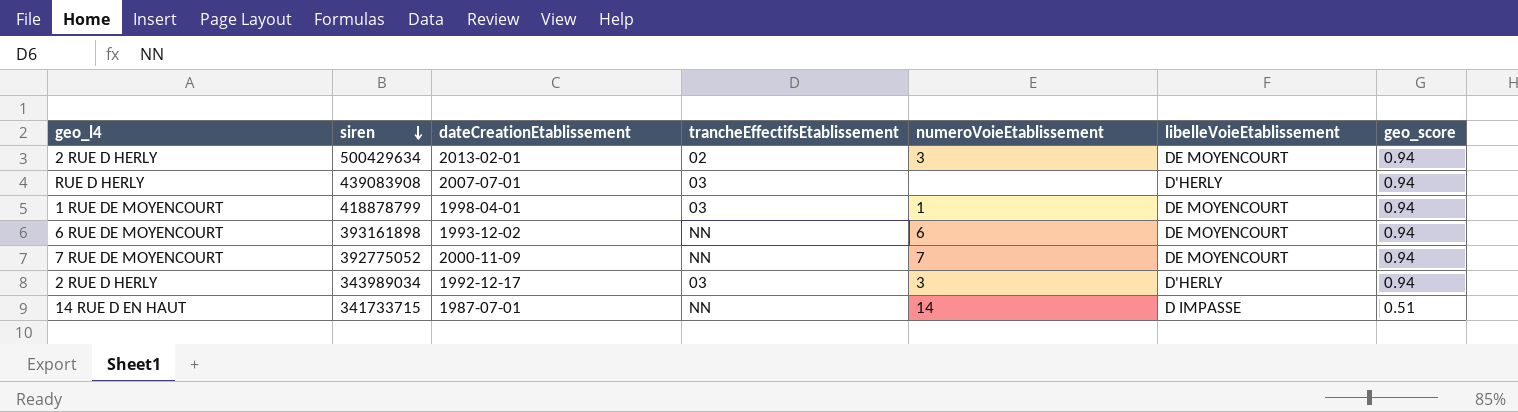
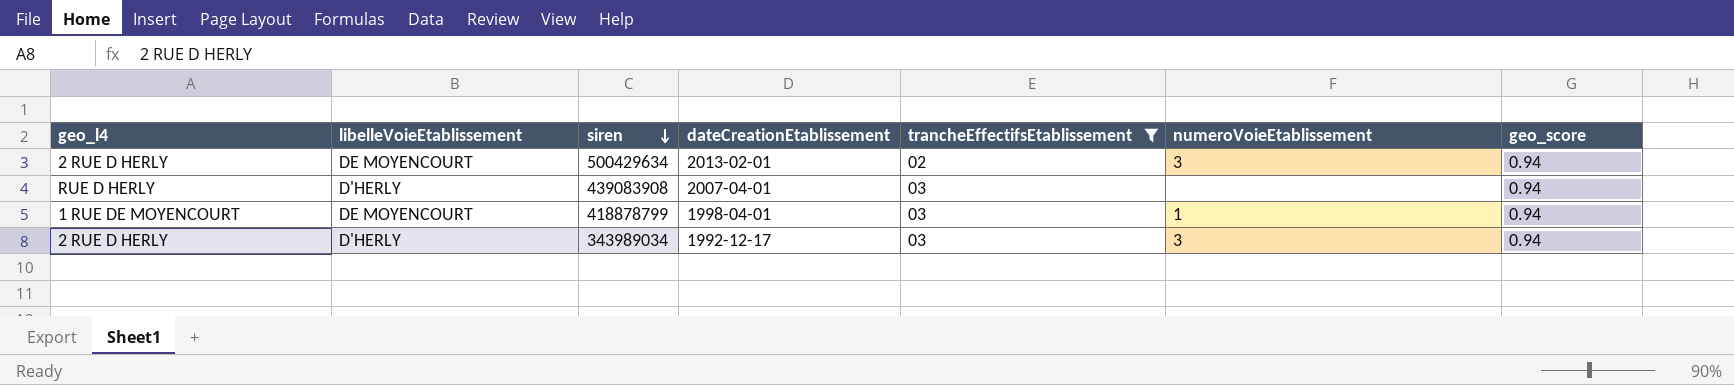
filter: none -> trancheEffectifsEtablissement != NN
column libelleVoieEtablissement | position: 6 -> 2
439083908 | dateCreationEtablissement: 2007-07-01 -> 2007-04-01

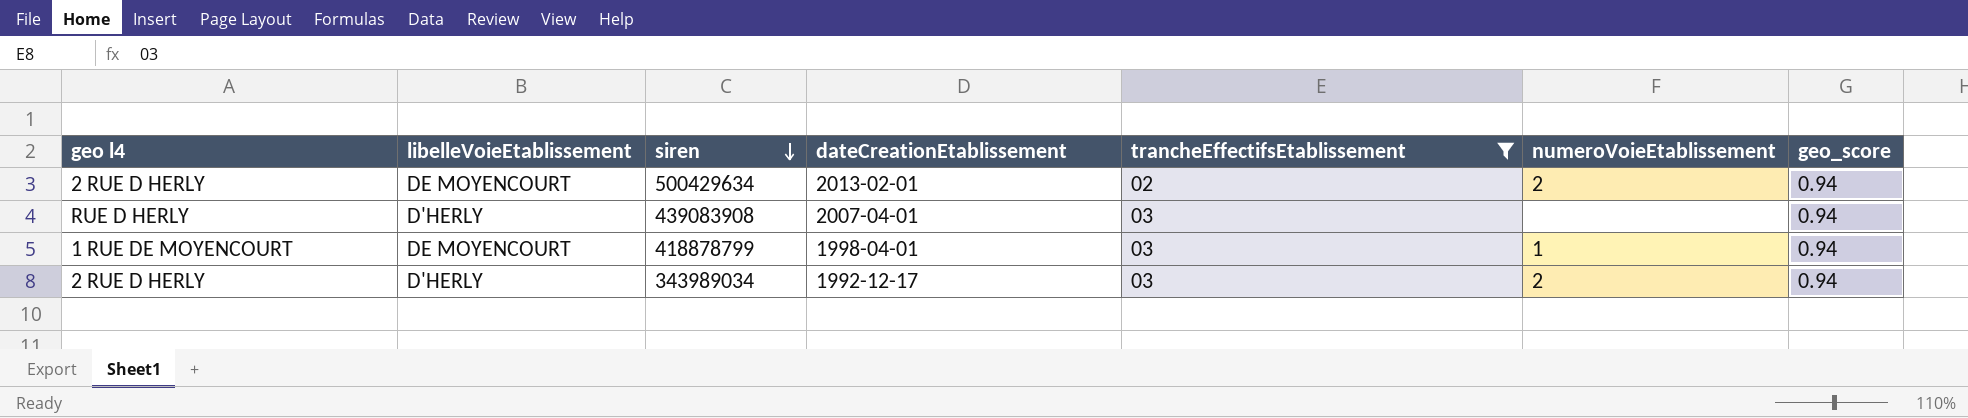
column name: geo_l4 -> geo l4
500429634 | numeroVoieEtablissement: 3 -> 2
343989034 | numeroVoieEtablissement: 3 -> 2

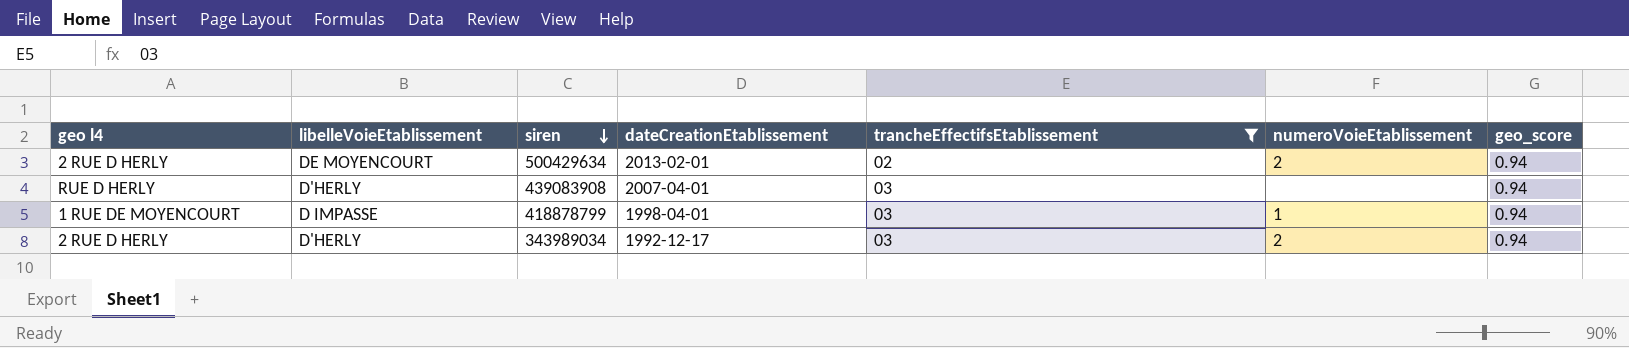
418878799 | libelleVoieEtablissement: DE MOYENCOURT -> D IMPASSE

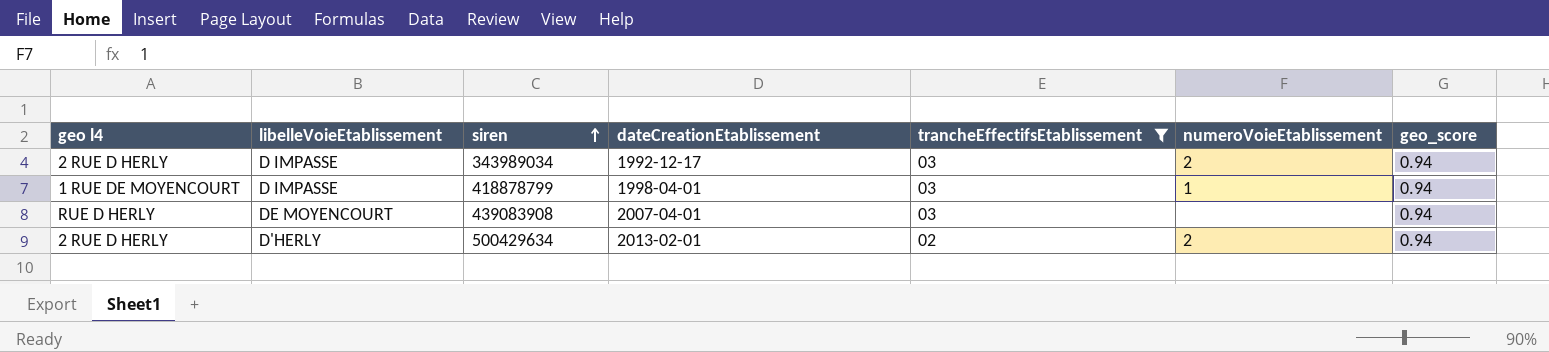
row order: siren descending -> siren ascending
343989034 | libelleVoieEtablissement: D'HERLY -> D IMPASSE
439083908 | libelleVoieEtablissement: D'HERLY -> DE MOYENCOURT
500429634 | libelleVoieEtablissement: DE MOYENCOURT -> D'HERLY

